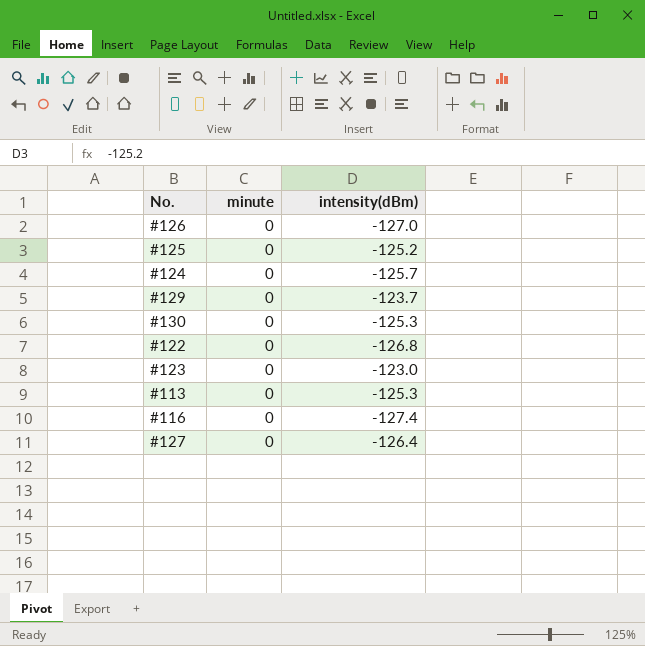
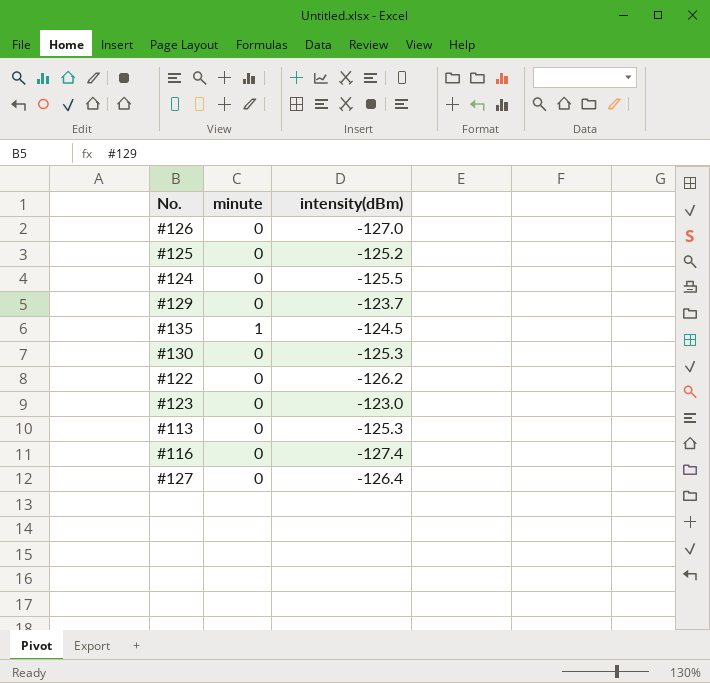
#124 | intensity(dBm): -125.7 -> -125.5
row #135: none -> 1 | -124.5
#122 | intensity(dBm): -126.8 -> -126.2

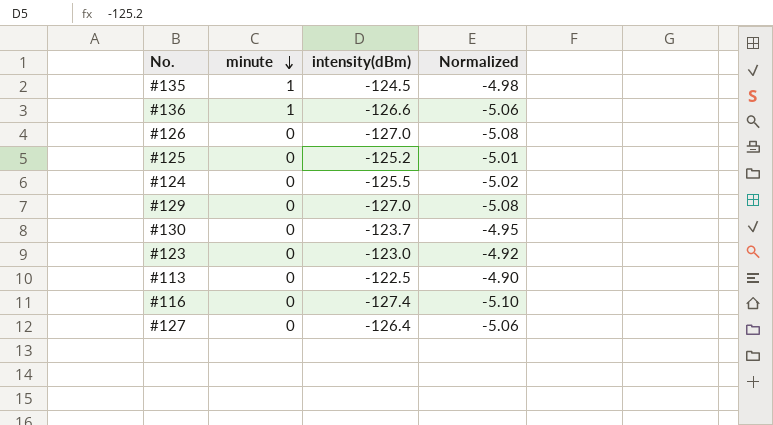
row order: none -> minute descending
column Normalized | formula: none -> [intensity(dBm)] * 0.04
row #122: 0 | -126.2 -> none
row #136: none -> 1 | -126.6 | -5.06
#129 | intensity(dBm): -123.7 -> -127.0
#130 | intensity(dBm): -125.3 -> -123.7
#113 | intensity(dBm): -125.3 -> -122.5

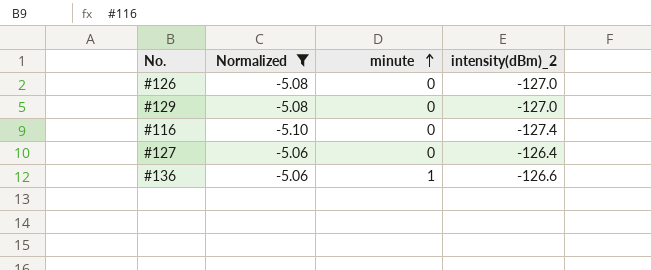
filter: none -> Normalized <= -5.06
row order: minute descending -> minute ascending
column Normalized | position: 4 -> 2
column name: intensity(dBm) -> intensity(dBm)_2

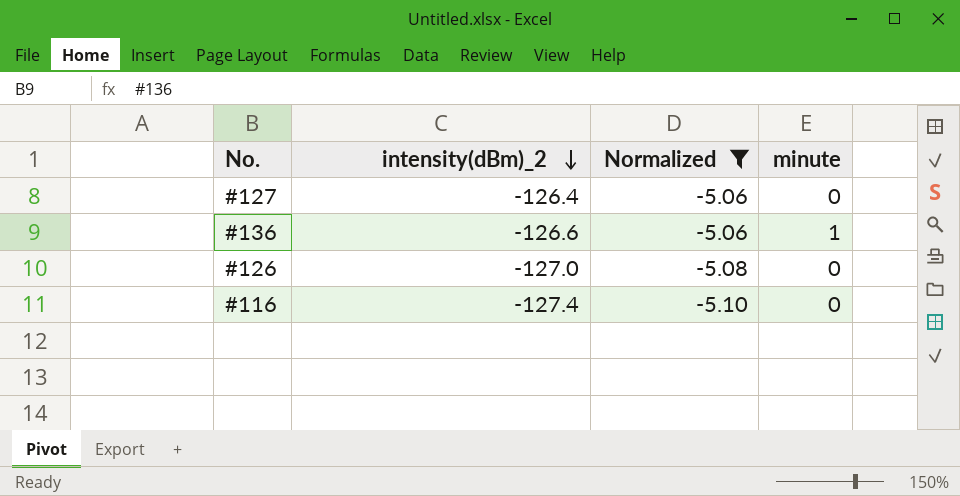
row order: minute ascending -> intensity(dBm)_2 descending
column intensity(dBm)_2 | position: 4 -> 2
row #129: -5.08 | 0 | -127.0 -> none

